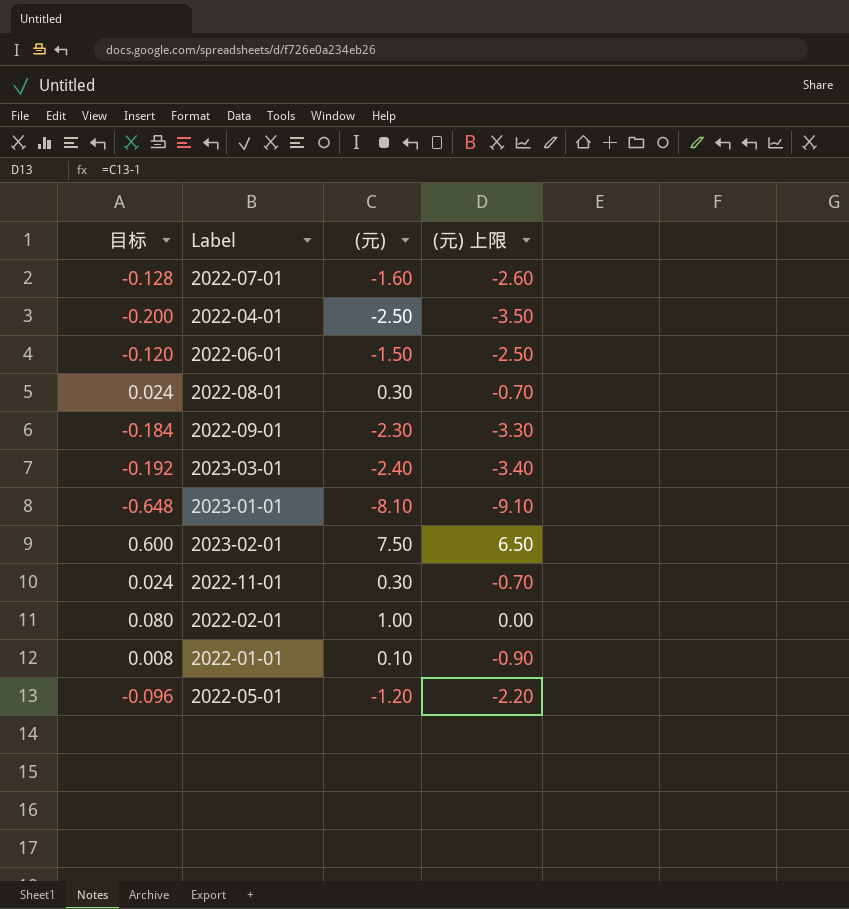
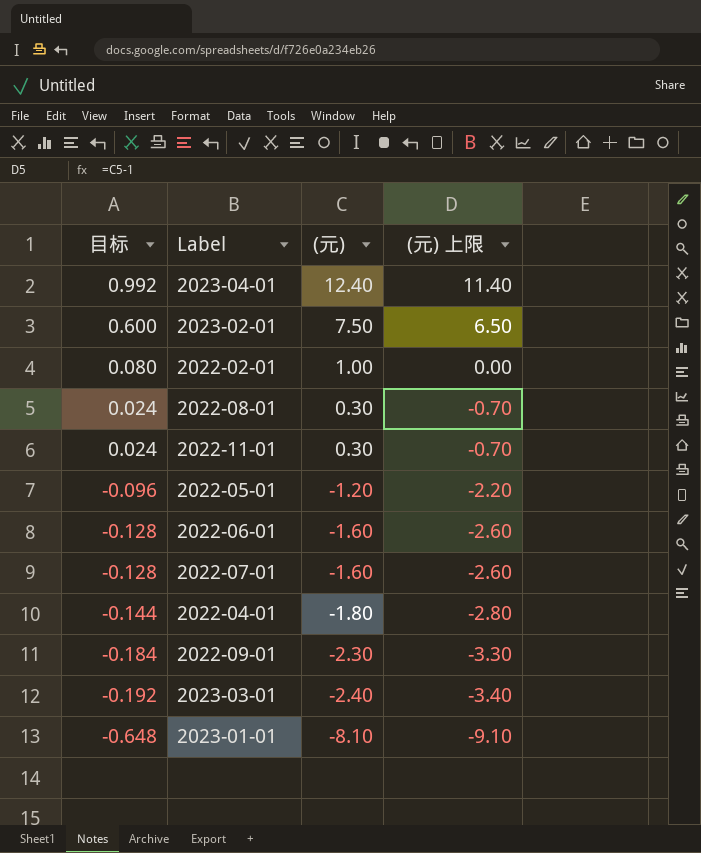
row order: none -> 目标 descending
row 2022-01-01: 0.008 | 0.10 | -0.90 -> none
row 2023-04-01: none -> 0.992 | 12.40 | 11.40
2022-06-01 | 目标: -0.120 -> -0.128
2022-06-01 | (元): -1.50 -> -1.60
2022-06-01 | (元) 上限: -2.50 -> -2.60
2022-04-01 | 目标: -0.200 -> -0.144
2022-04-01 | (元): -2.50 -> -1.80
2022-04-01 | (元) 上限: -3.50 -> -2.80

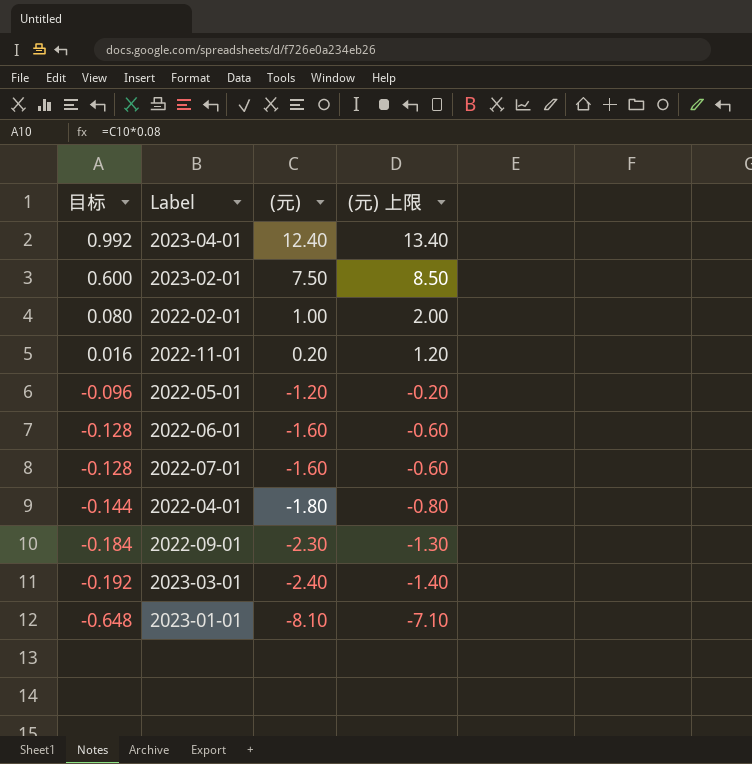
column (元) 上限 | formula: [(元)] - 1 -> [(元)] + 1
row 2022-08-01: 0.024 | 0.30 | -0.70 -> none
2022-11-01 | 目标: 0.024 -> 0.016
2022-11-01 | (元): 0.30 -> 0.20

